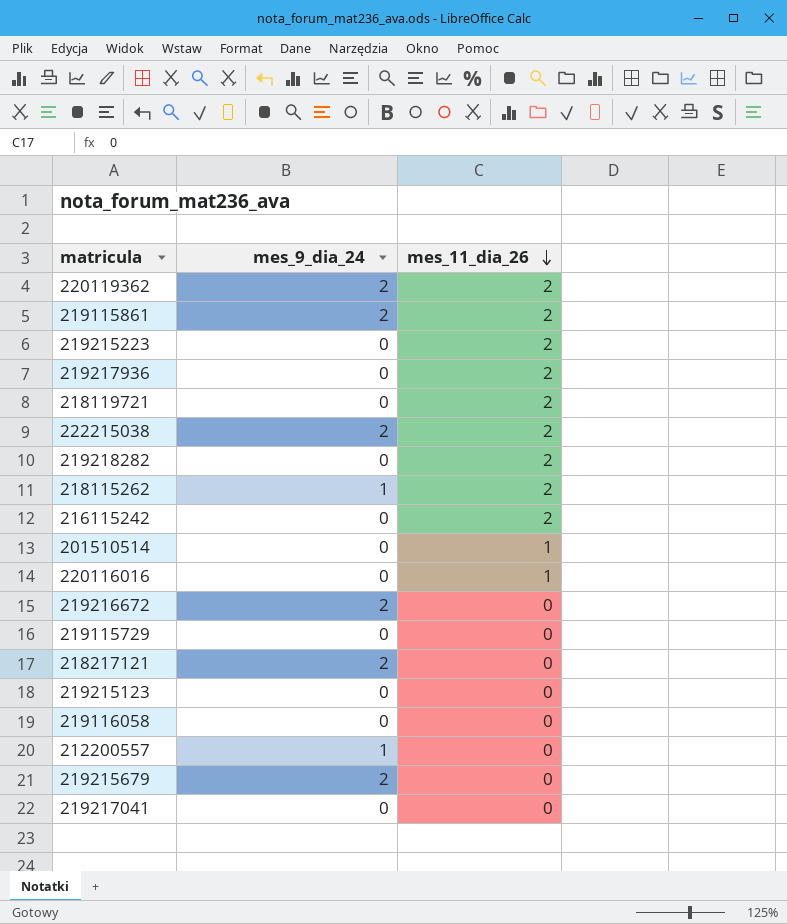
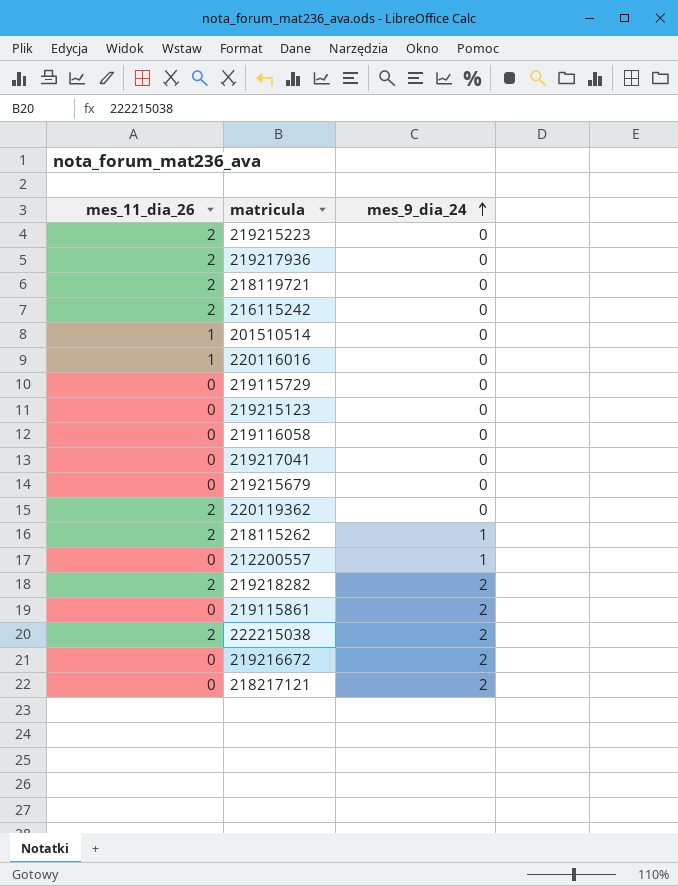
row order: mes_11_dia_26 descending -> mes_9_dia_24 ascending
column mes_11_dia_26 | position: 3 -> 1
219215679 | mes_9_dia_24: 2 -> 0
220119362 | mes_9_dia_24: 2 -> 0
219218282 | mes_9_dia_24: 0 -> 2
219115861 | mes_11_dia_26: 2 -> 0

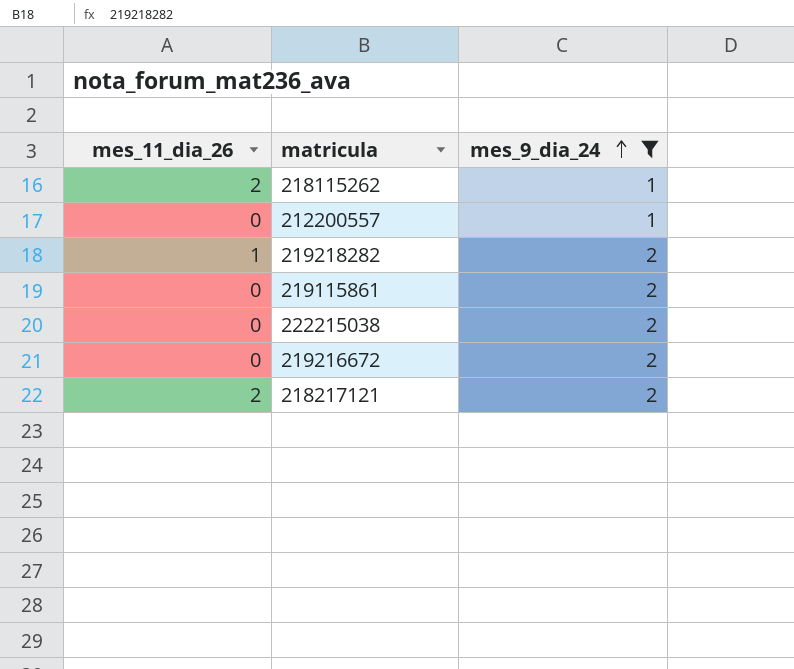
filter: none -> mes_9_dia_24 != 0
219218282 | mes_11_dia_26: 2 -> 1
222215038 | mes_11_dia_26: 2 -> 0
218217121 | mes_11_dia_26: 0 -> 2

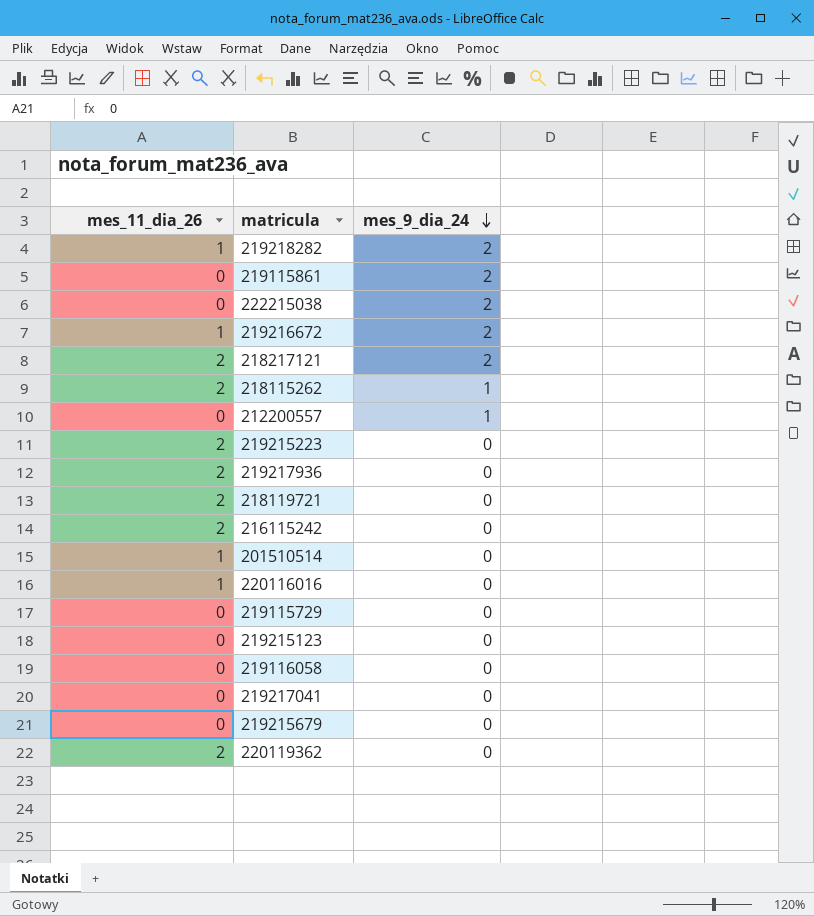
filter: mes_9_dia_24 != 0 -> none
row order: mes_9_dia_24 ascending -> mes_9_dia_24 descending
219216672 | mes_11_dia_26: 0 -> 1

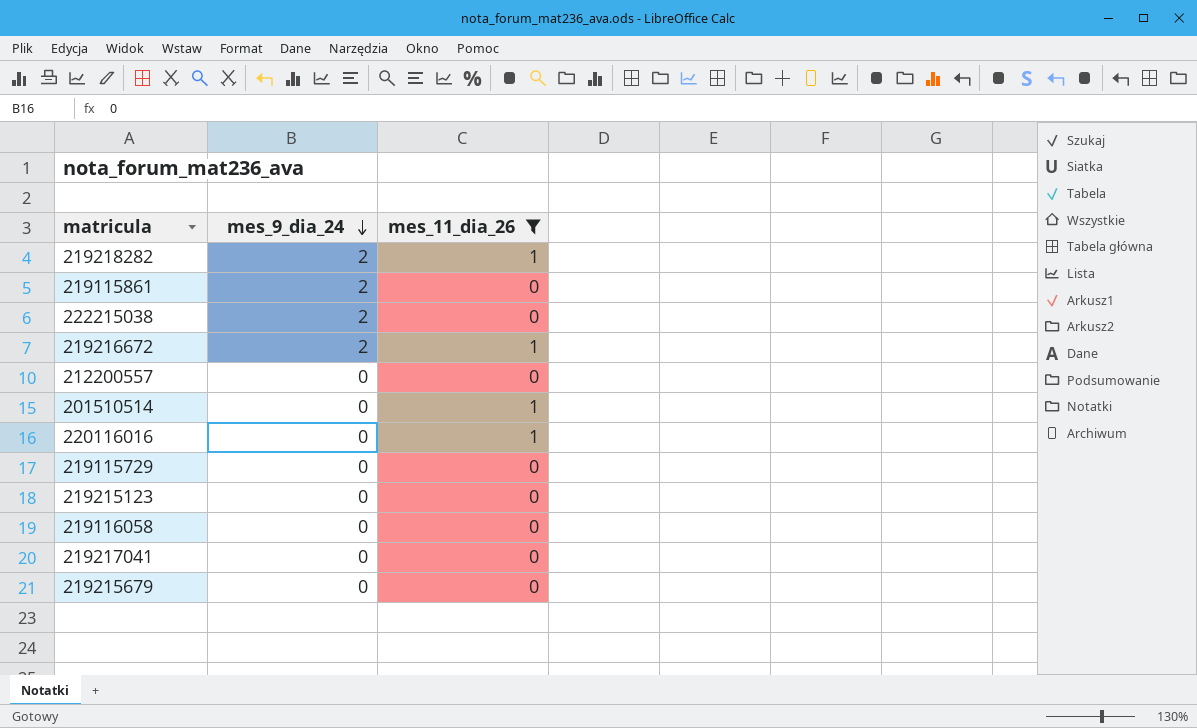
filter: none -> mes_11_dia_26 != 2
column mes_11_dia_26 | position: 1 -> 3
212200557 | mes_9_dia_24: 1 -> 0

